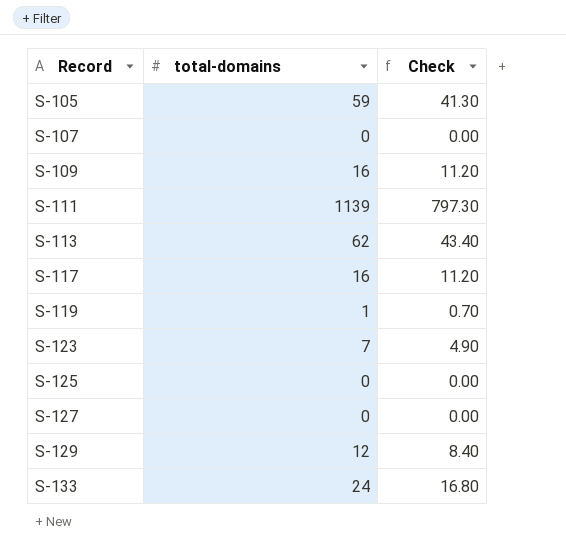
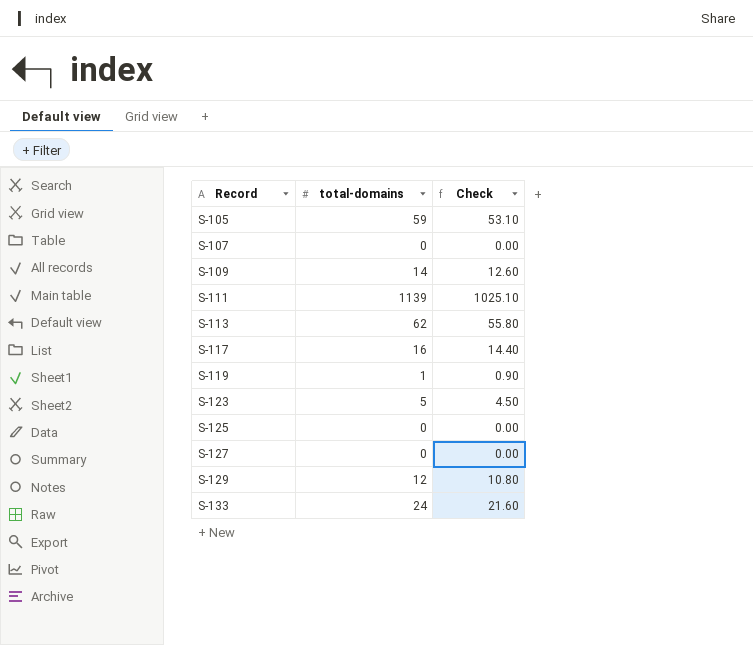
column Check | formula: [total-domains] * 0.7 -> [total-domains] * 0.9
S-109 | total-domains: 16 -> 14
S-123 | total-domains: 7 -> 5

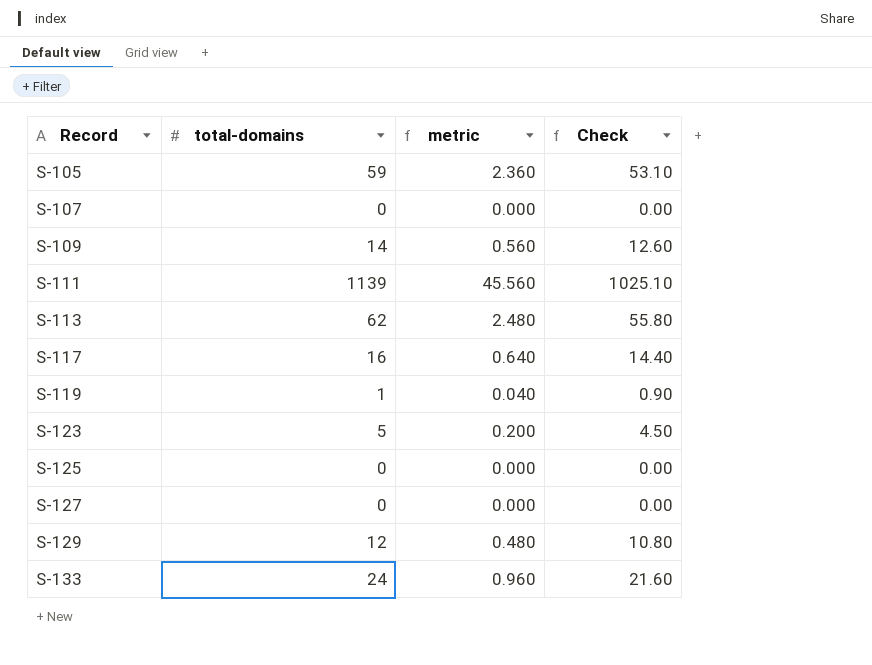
column metric | formula: none -> [total-domains] * 0.04

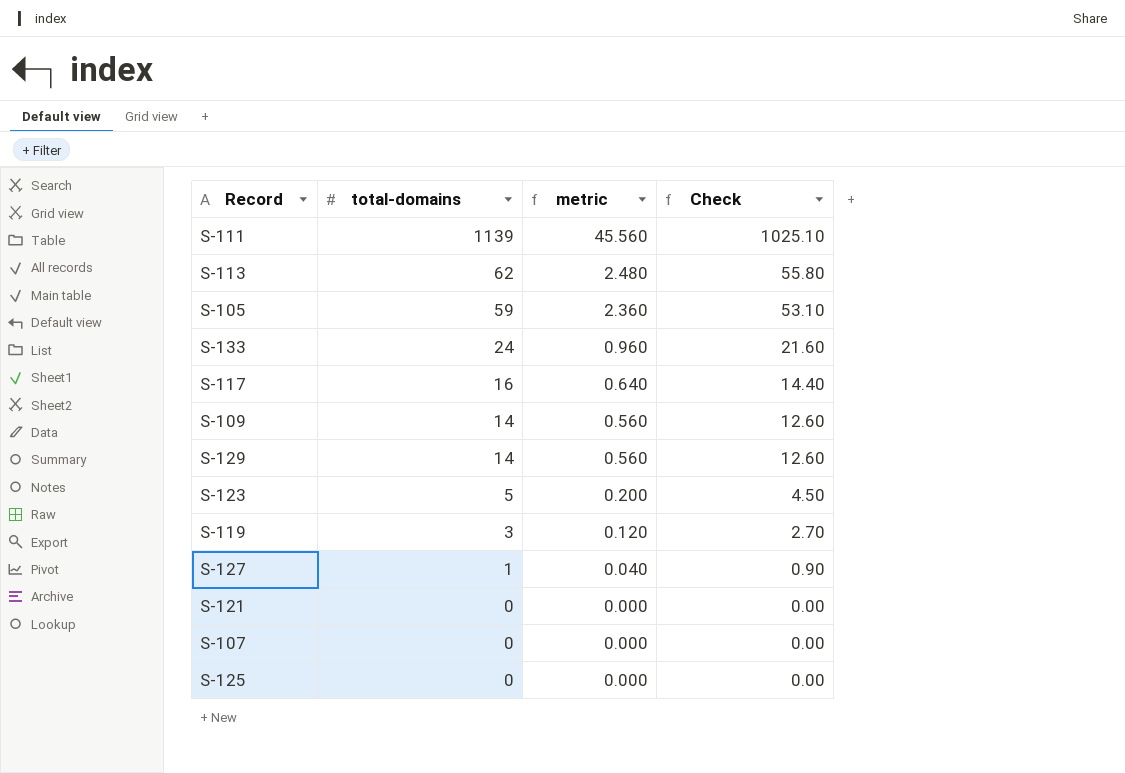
row order: Record ascending -> total-domains descending
S-129 | total-domains: 12 -> 14
S-129 | metric: 0.480 -> 0.560
S-129 | Check: 10.80 -> 12.60
S-119 | total-domains: 1 -> 3
S-119 | metric: 0.040 -> 0.120
S-119 | Check: 0.90 -> 2.70
S-127 | total-domains: 0 -> 1
S-127 | metric: 0.000 -> 0.040
S-127 | Check: 0.00 -> 0.90
row S-121: none -> 0 | 0.000 | 0.00

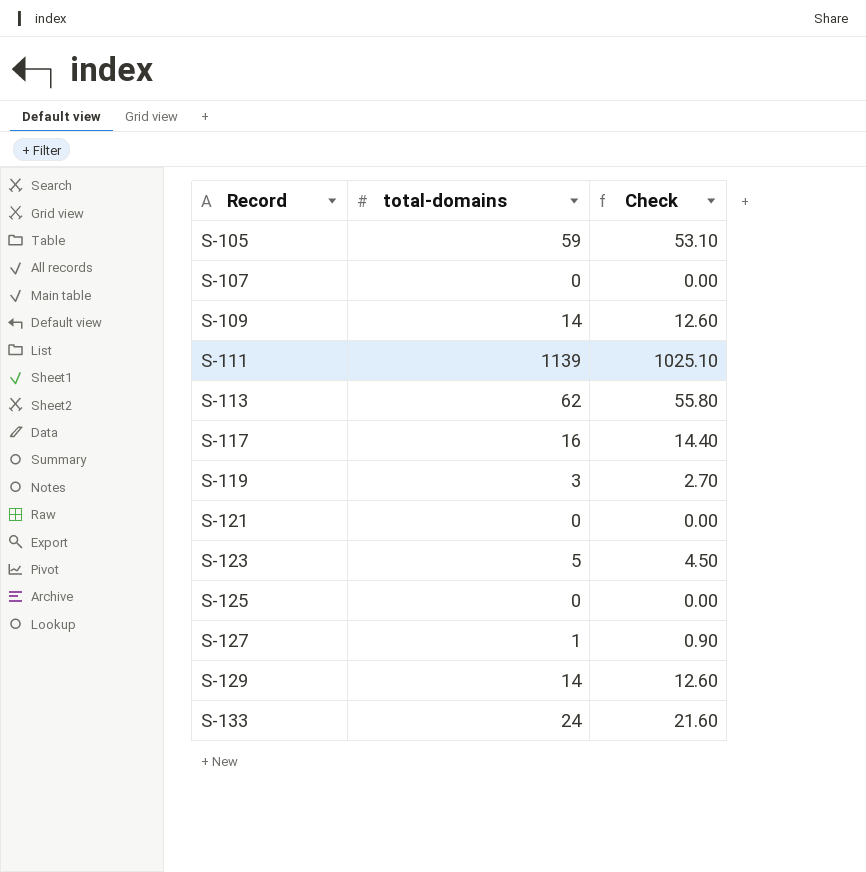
row order: total-domains descending -> Record ascending
column metric | formula: [total-domains] * 0.04 -> none

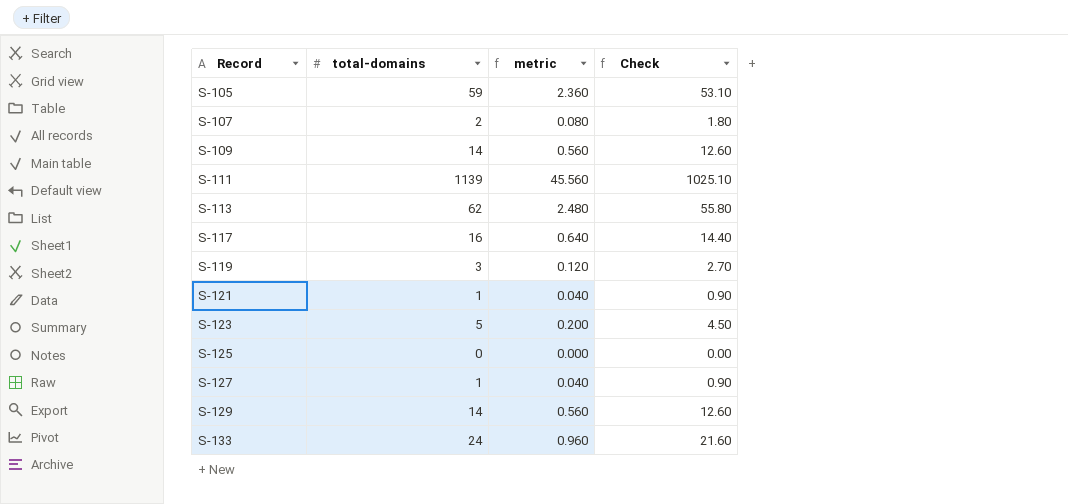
column metric | formula: none -> [total-domains] * 0.04
S-107 | total-domains: 0 -> 2
S-107 | Check: 0.00 -> 1.80
S-121 | total-domains: 0 -> 1
S-121 | Check: 0.00 -> 0.90

